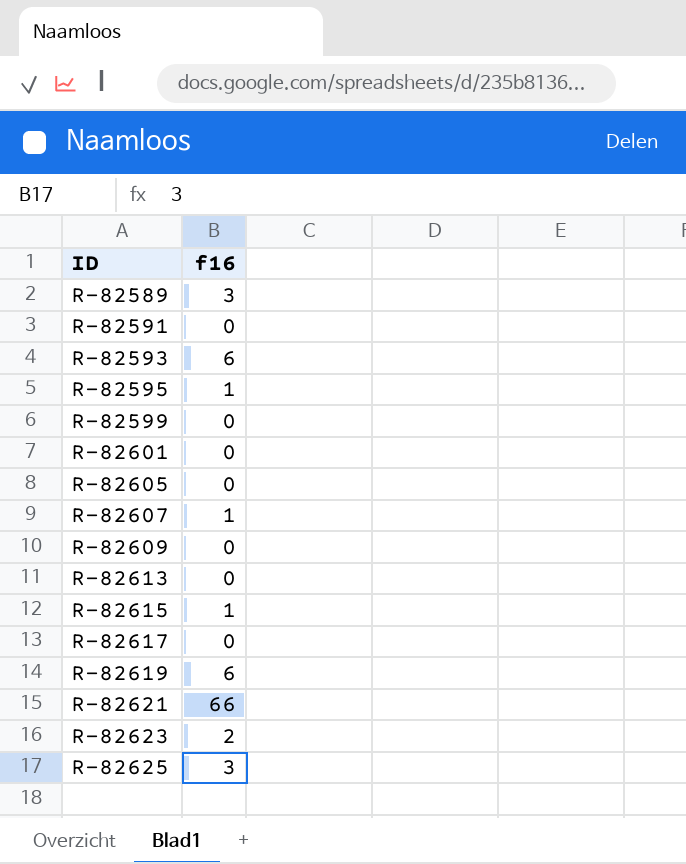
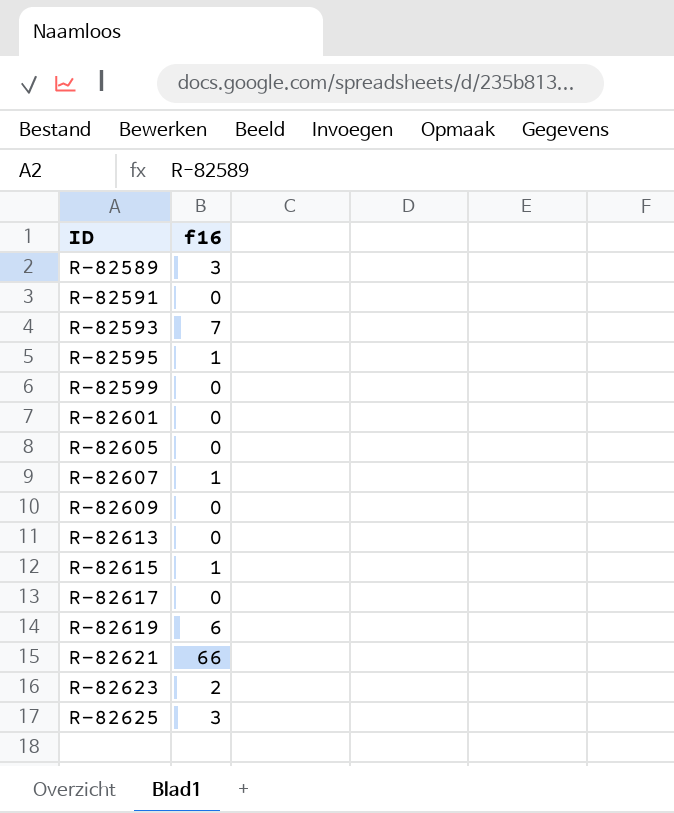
R-82593 | f16: 6 -> 7

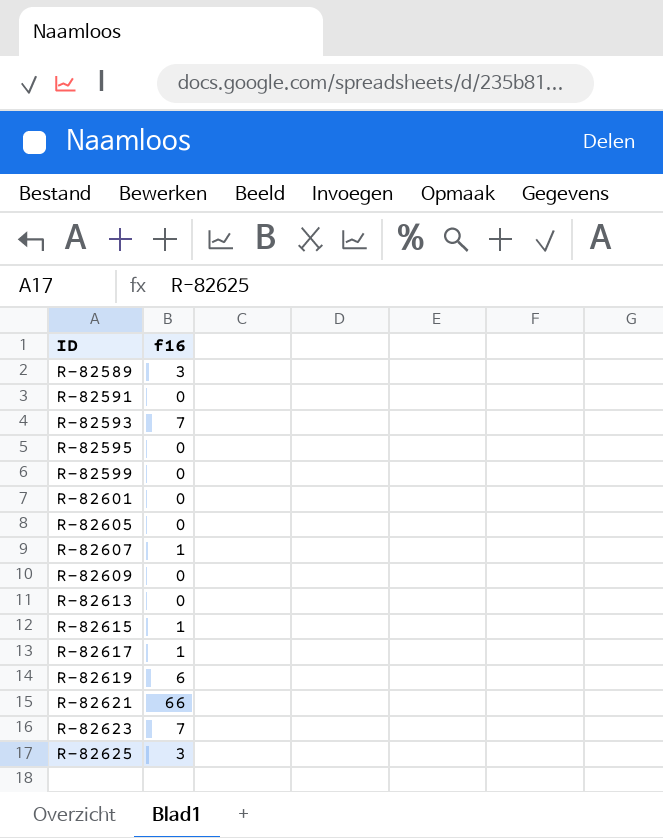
R-82595 | f16: 1 -> 0
R-82617 | f16: 0 -> 1
R-82623 | f16: 2 -> 7

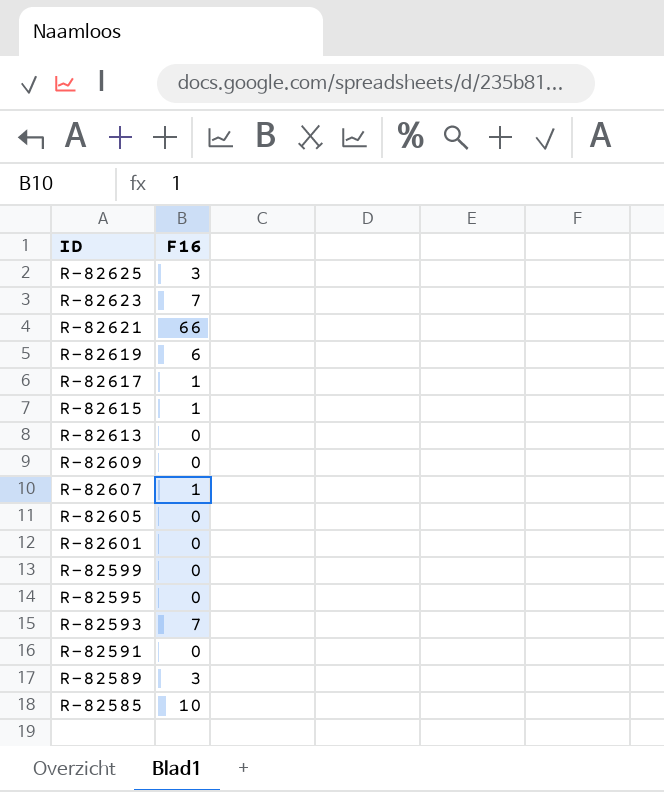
row order: ID ascending -> ID descending
column name: f16 -> F16
row R-82585: none -> 10

